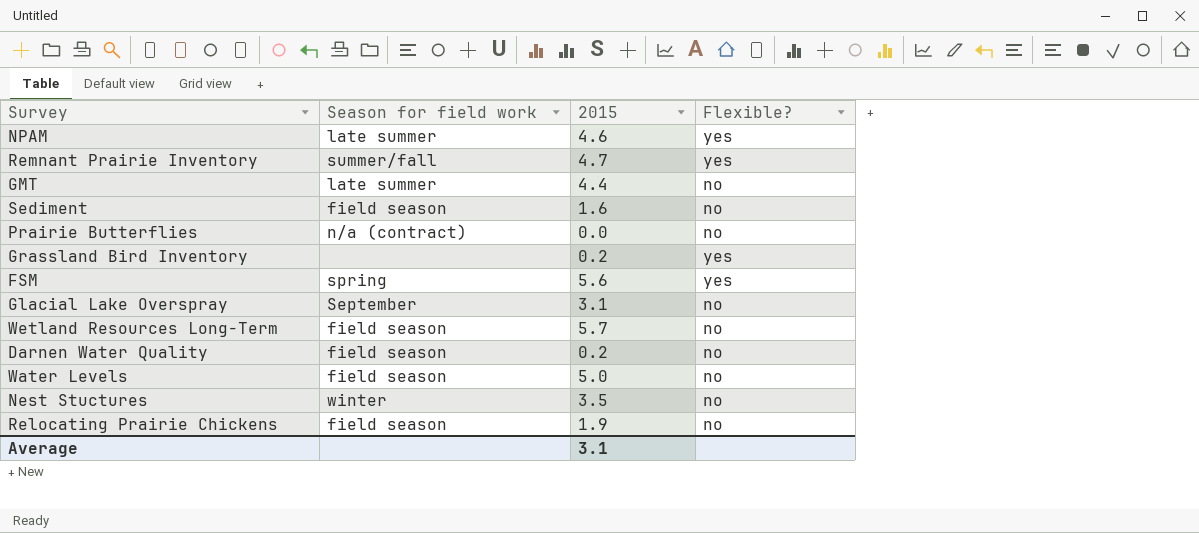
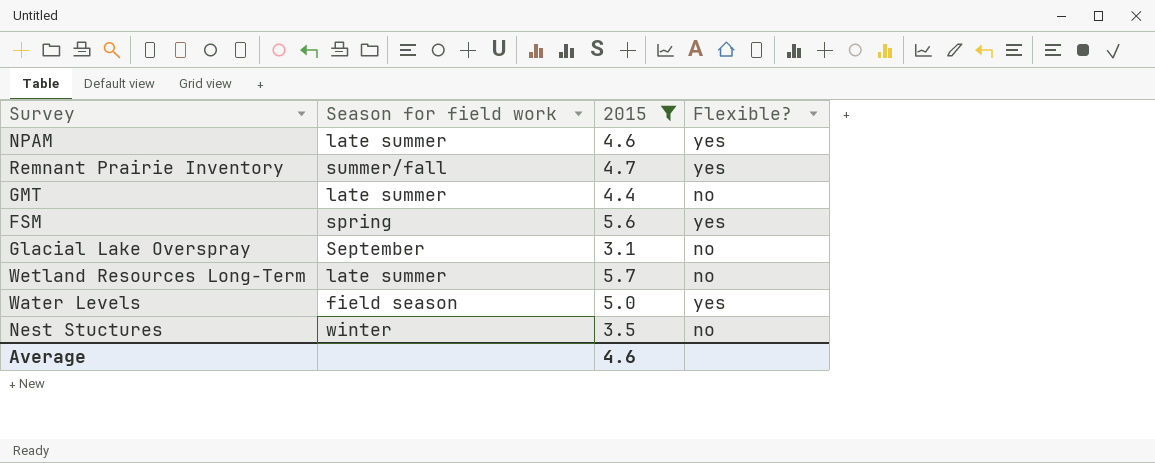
filter: none -> 2015 >= 3.1
Wetland Resources Long-Term | Season for field work: field season -> late summer
Water Levels | Flexible?: no -> yes
Average | 2015: 3.1 -> 4.6

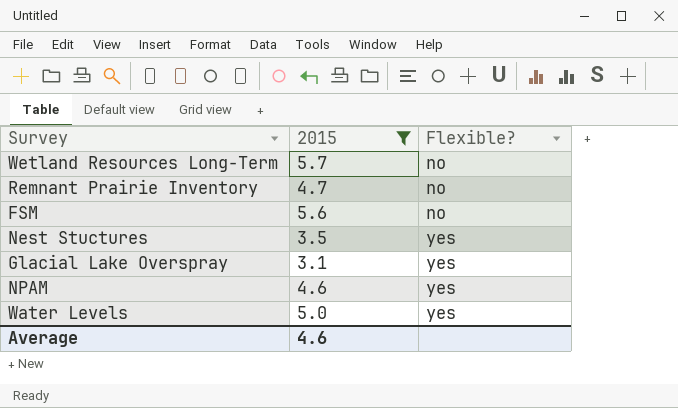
row order: none -> Flexible? ascending
column Season for field work | position: 2 -> none
row GMT: late summer | 4.4 | no -> none
Remnant Prairie Inventory | Flexible?: yes -> no
FSM | Flexible?: yes -> no
Nest Stuctures | Flexible?: no -> yes
Glacial Lake Overspray | Flexible?: no -> yes

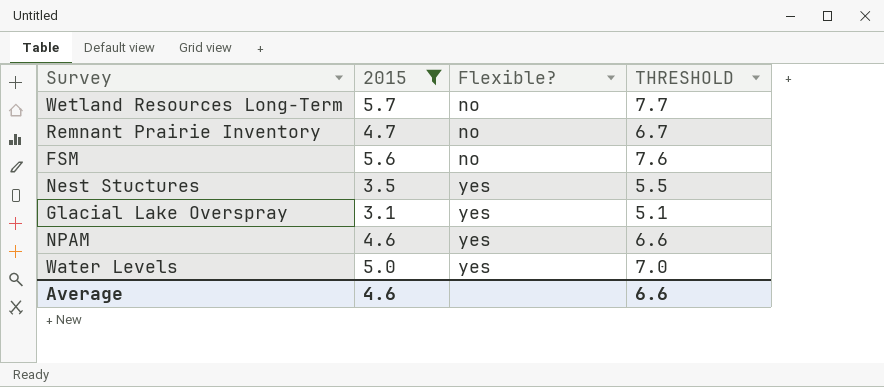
column THRESHOLD | formula: none -> [2015] + 2

